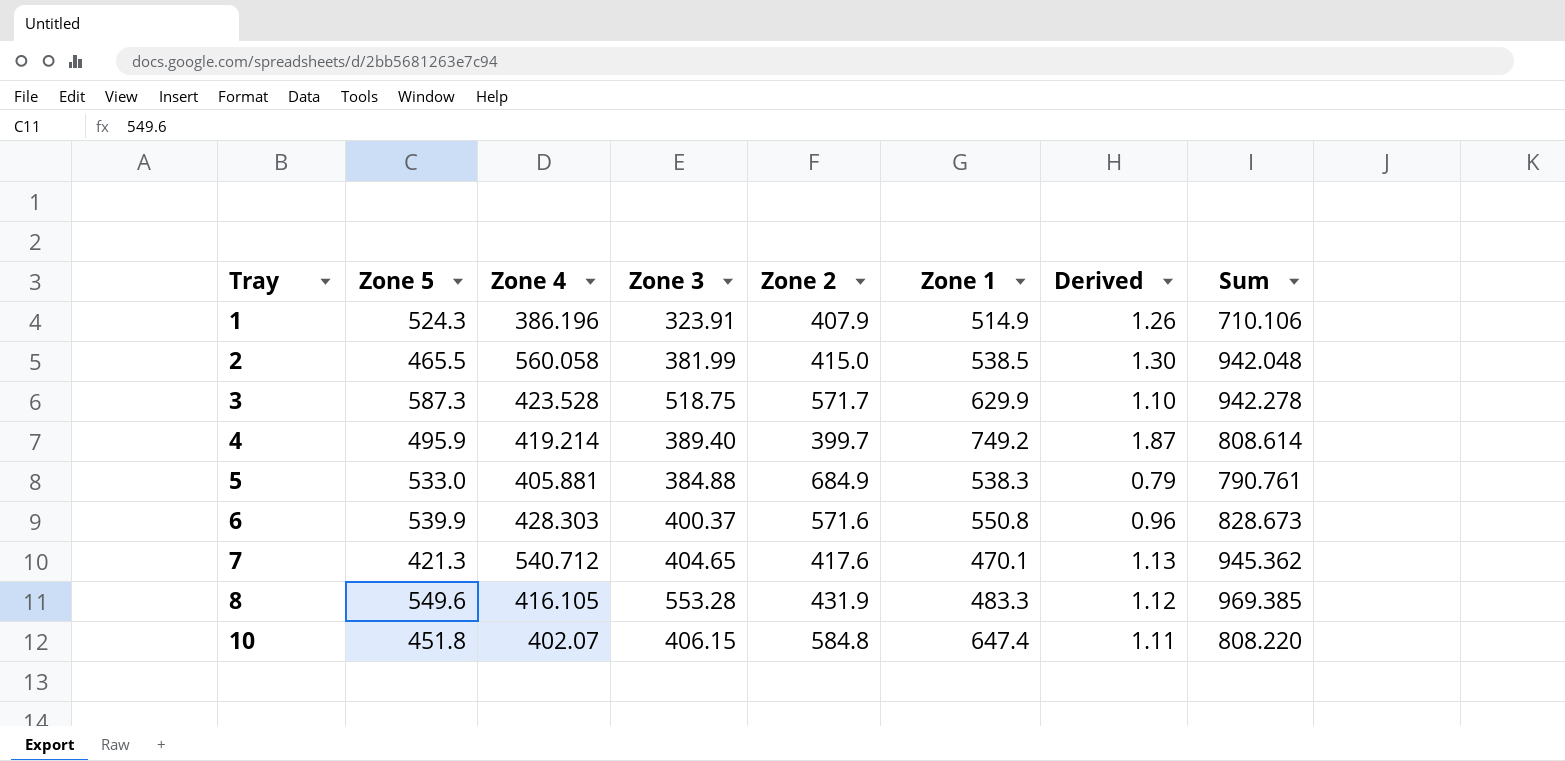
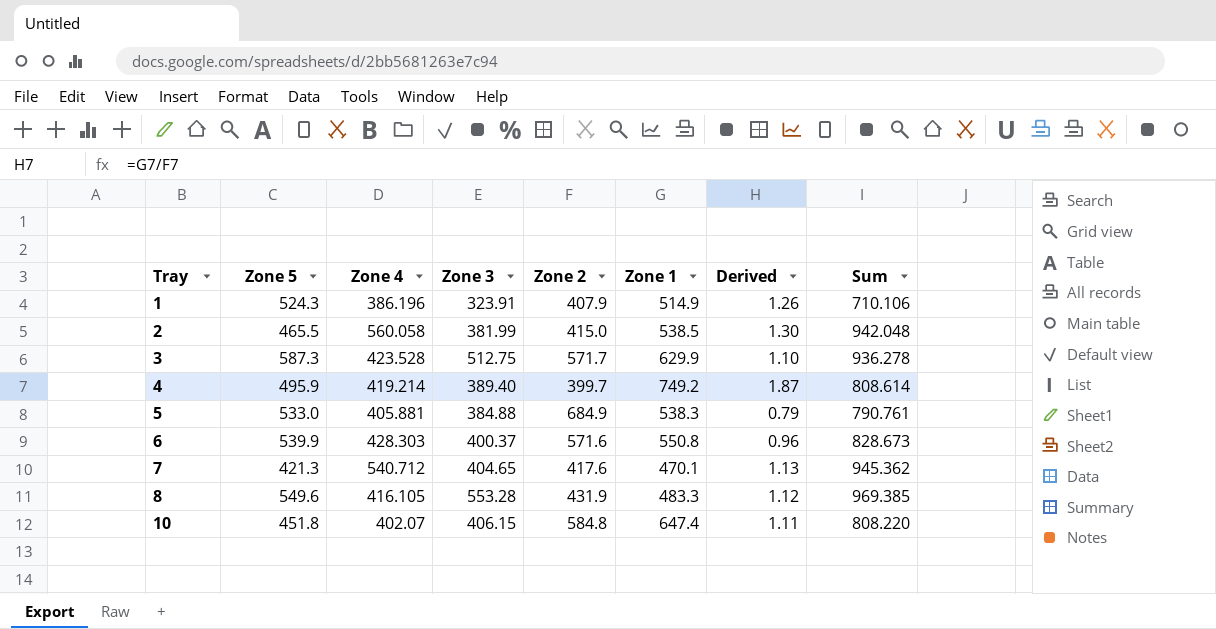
3 | Zone 3: 518.75 -> 512.75
3 | Sum: 942.278 -> 936.278

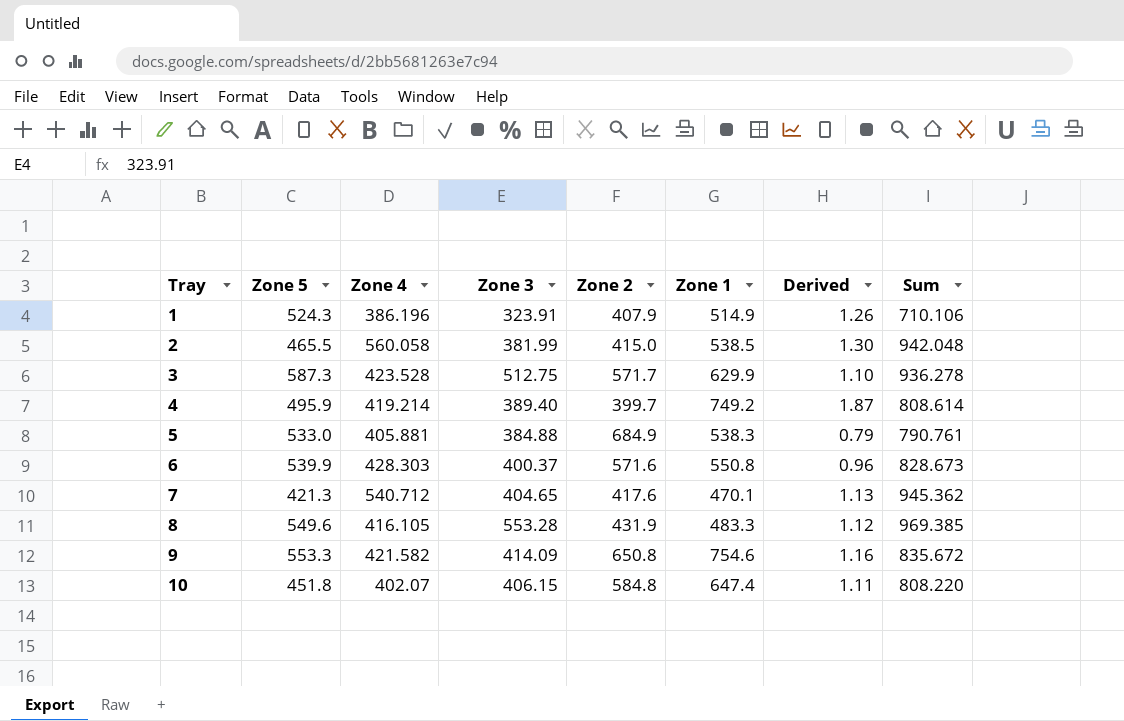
row 9: none -> 553.3 | 421.582 | 414.09 | 650.8 | 754.6 | 1.16 | 835.672

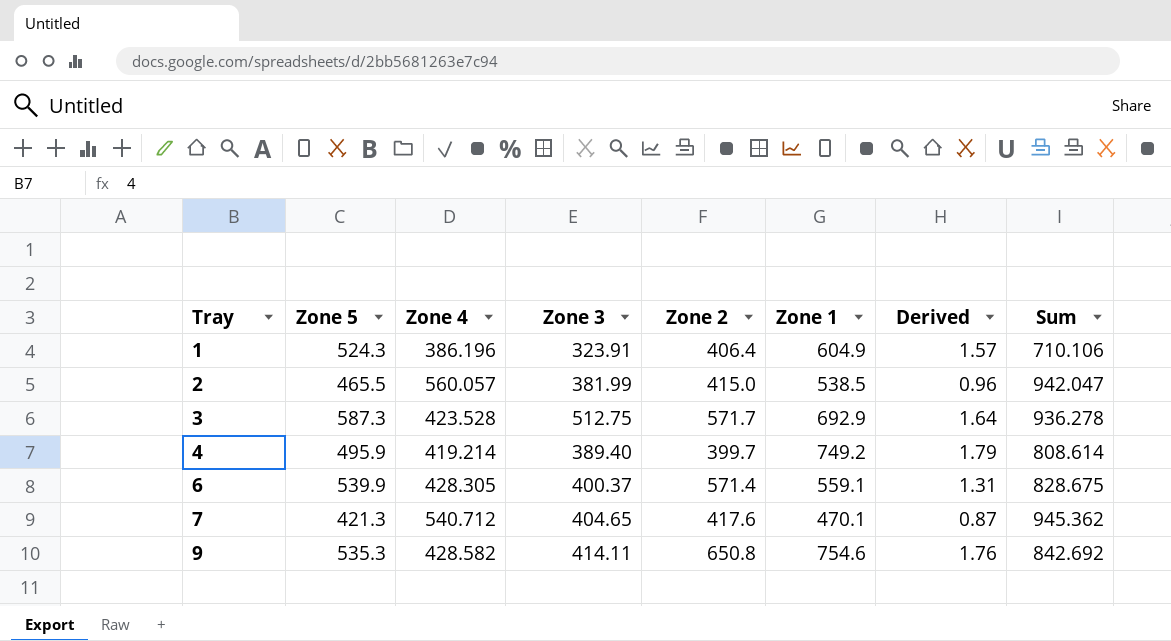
column Derived | formula: [Zone 1] / [Zone 2] -> [Zone 1] / [Zone 4]
row 5: 533.0 | 405.881 | 384.88 | 684.9 | 538.3 | 0.79 | 790.761 -> none
row 8: 549.6 | 416.105 | 553.28 | 431.9 | 483.3 | 1.12 | 969.385 -> none
row 10: 451.8 | 402.07 | 406.15 | 584.8 | 647.4 | 1.11 | 808.220 -> none
1 | Zone 2: 407.9 -> 406.4
1 | Zone 1: 514.9 -> 604.9
2 | Zone 4: 560.058 -> 560.057
2 | Sum: 942.048 -> 942.047
3 | Zone 1: 629.9 -> 692.9
6 | Zone 4: 428.303 -> 428.305
6 | Zone 2: 571.6 -> 571.4
6 | Zone 1: 550.8 -> 559.1
6 | Sum: 828.673 -> 828.675
9 | Zone 5: 553.3 -> 535.3
9 | Zone 4: 421.582 -> 428.582
9 | Zone 3: 414.09 -> 414.11
9 | Sum: 835.672 -> 842.692

